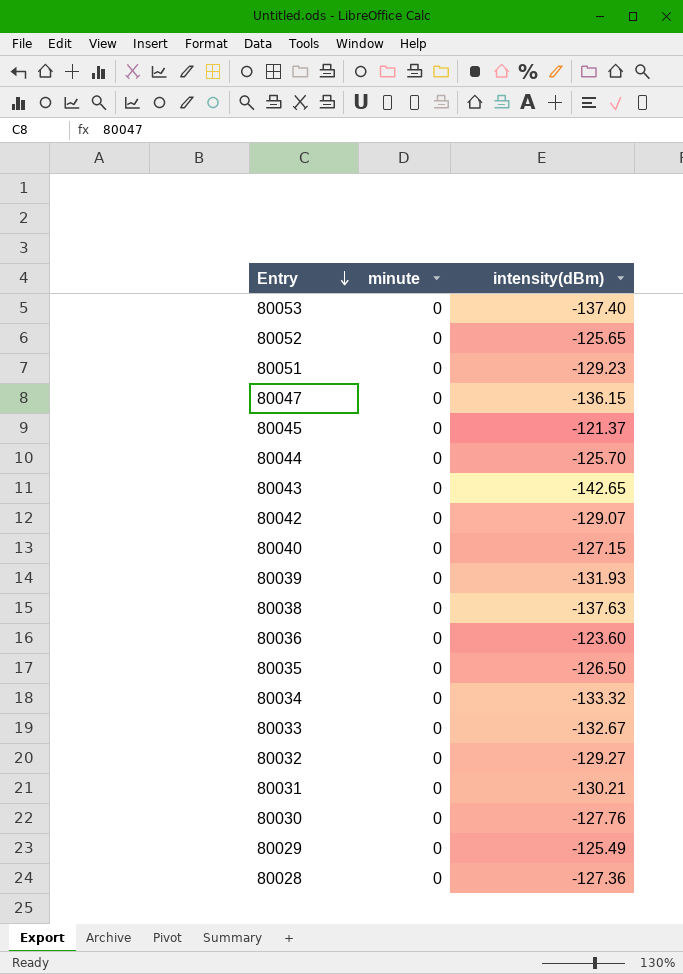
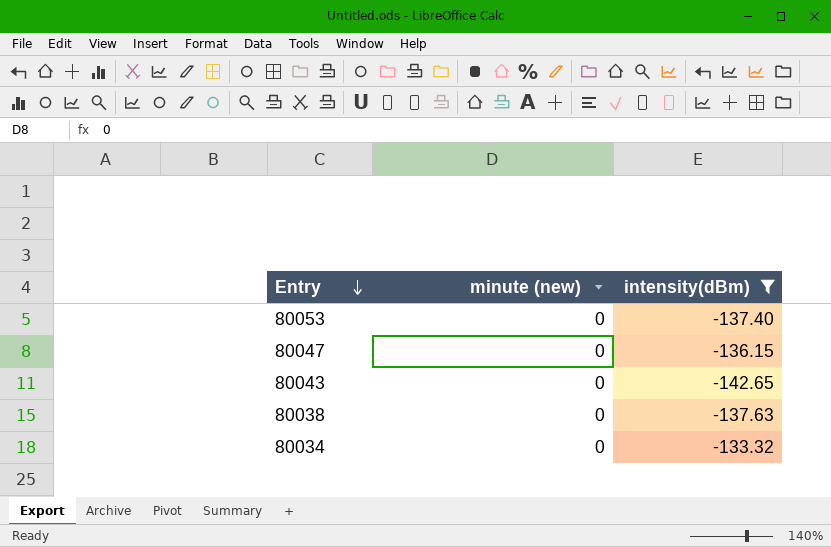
filter: none -> intensity(dBm) <= -133.32
column name: minute -> minute (new)

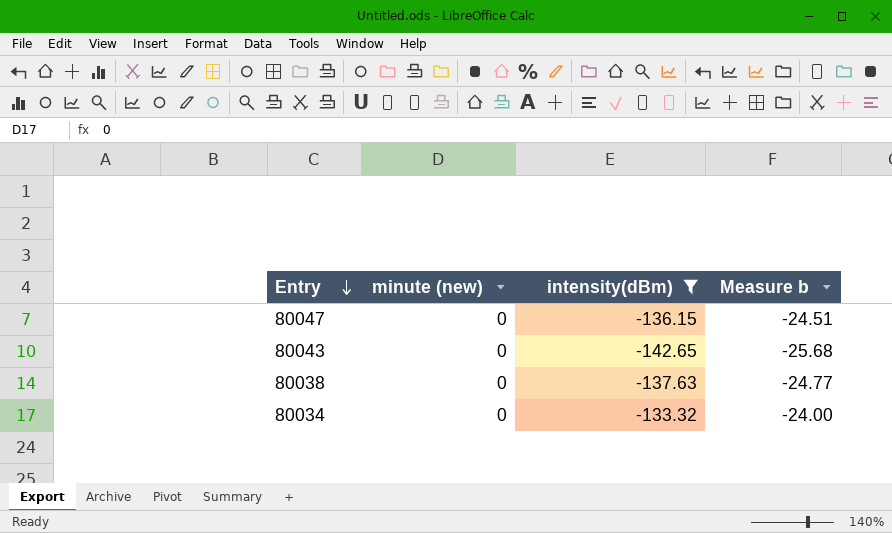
column Measure b | formula: none -> [intensity(dBm)] * 0.18
row 80053: 0 | -137.40 -> none

